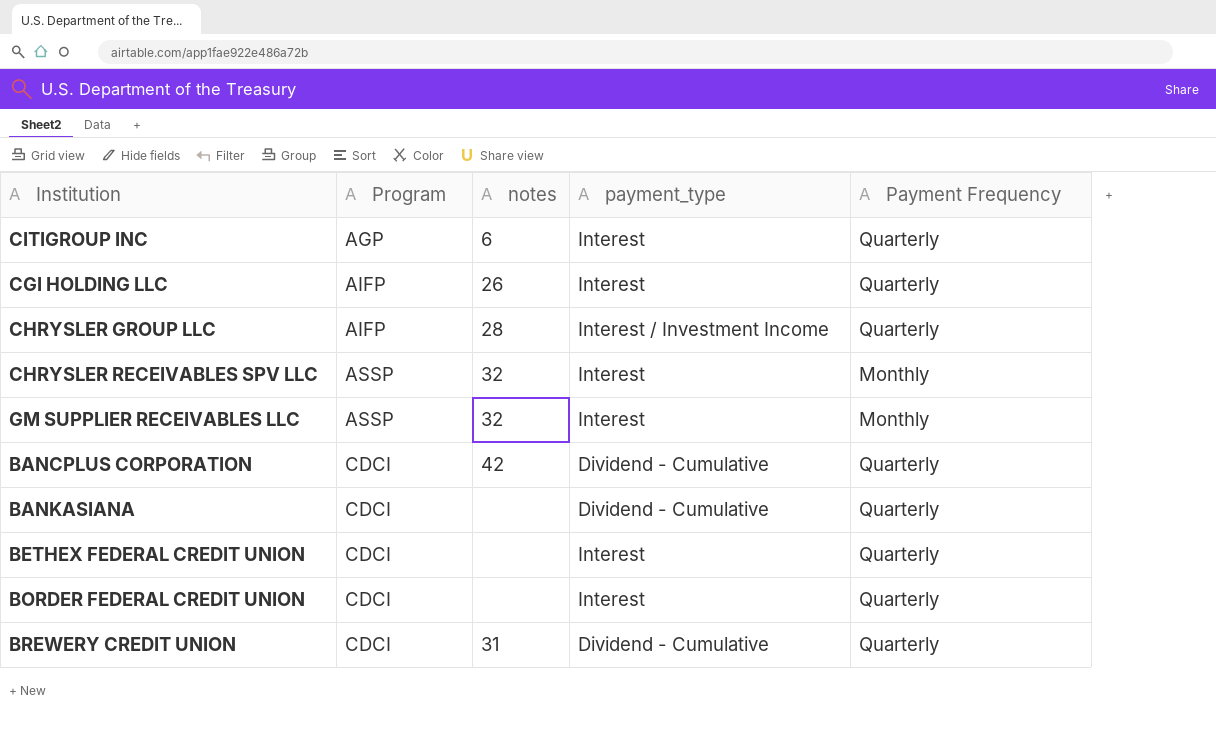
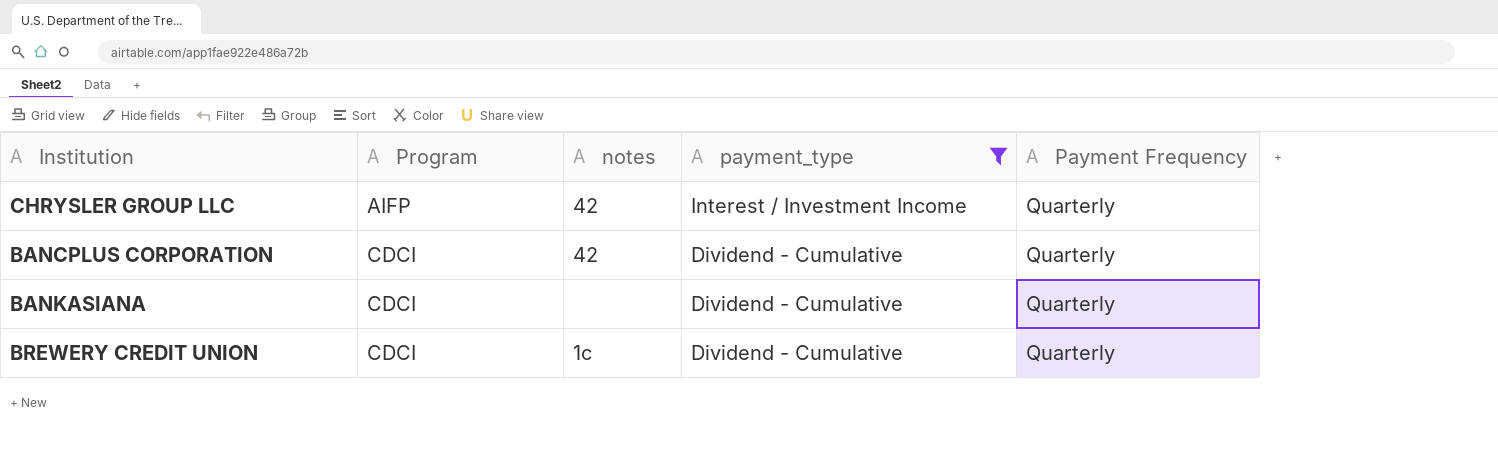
filter: none -> payment_type != Interest
CHRYSLER GROUP LLC | notes: 28 -> 42
BREWERY CREDIT UNION | notes: 31 -> 1c

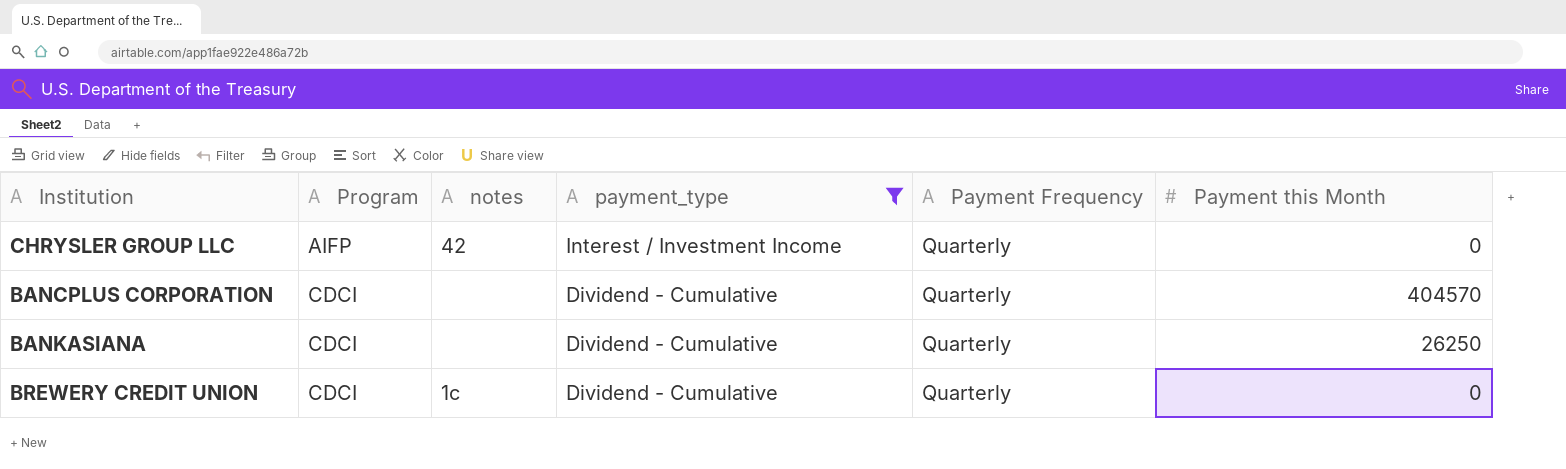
column Payment this Month | position: none -> 6
BANCPLUS CORPORATION | notes: 42 -> none

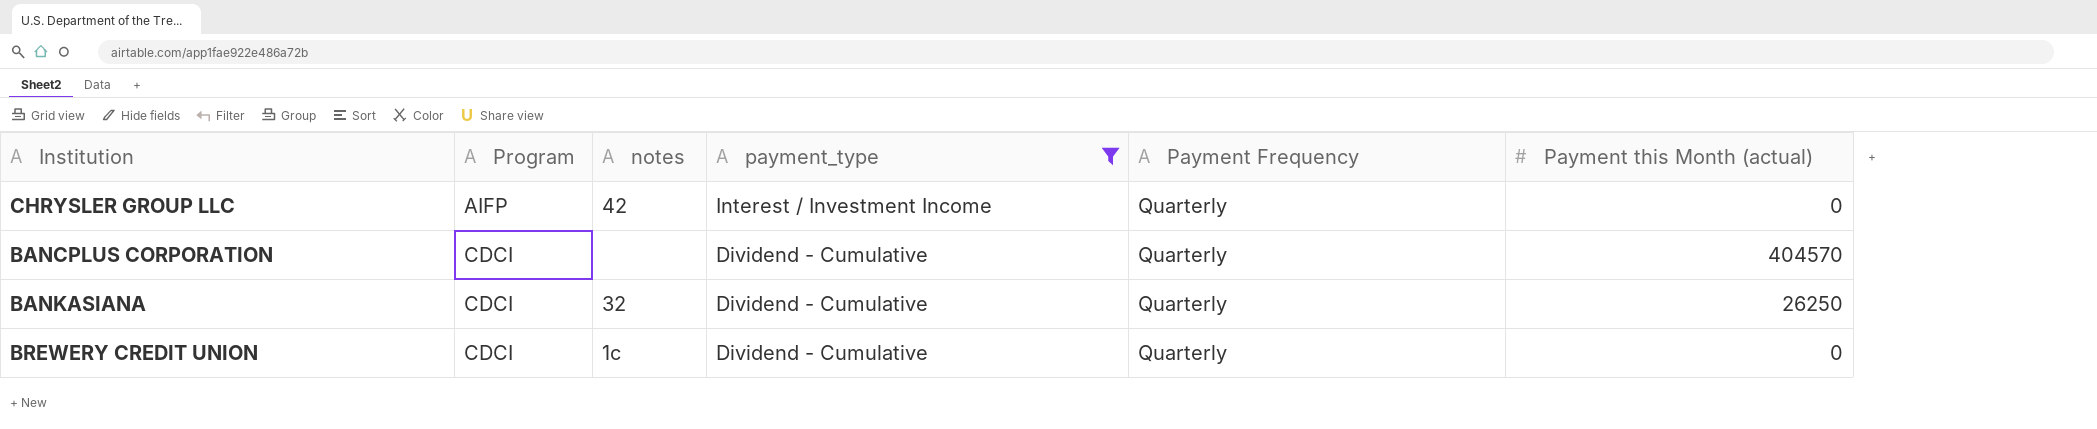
column name: Payment this Month -> Payment this Month (actual)
BANKASIANA | notes: none -> 32

